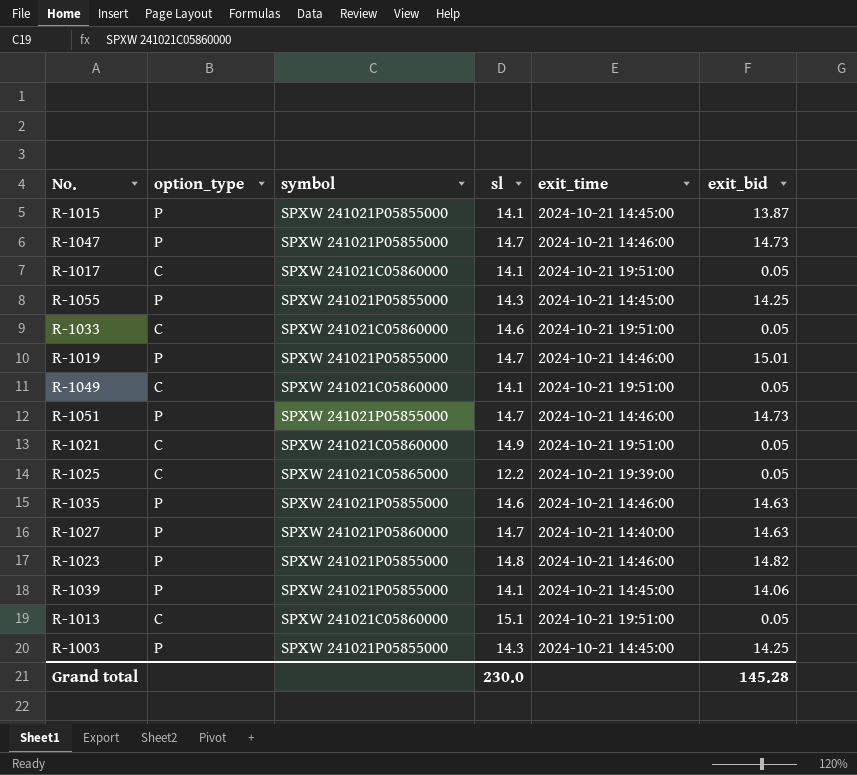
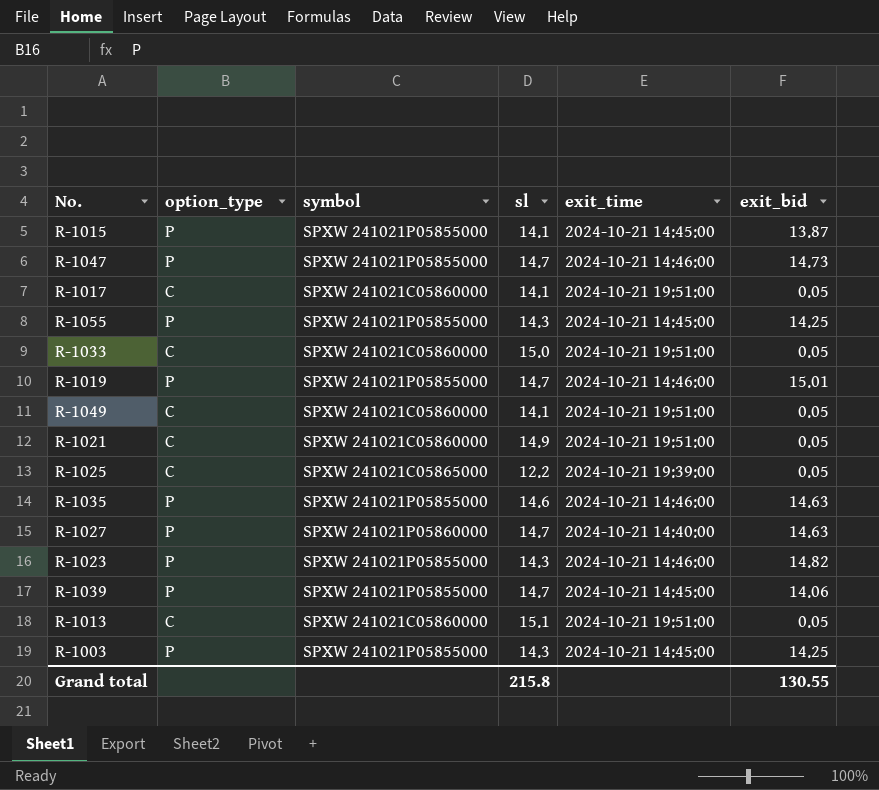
row R-1051: P | SPXW 241021P05855000 | 14.7 | 2024-10-21 14:46:00 | 14.73 -> none
R-1033 | sl: 14.6 -> 15.0
R-1023 | sl: 14.8 -> 14.3
R-1039 | sl: 14.1 -> 14.7
Grand total | sl: 230.0 -> 215.8
Grand total | exit_bid: 145.28 -> 130.55

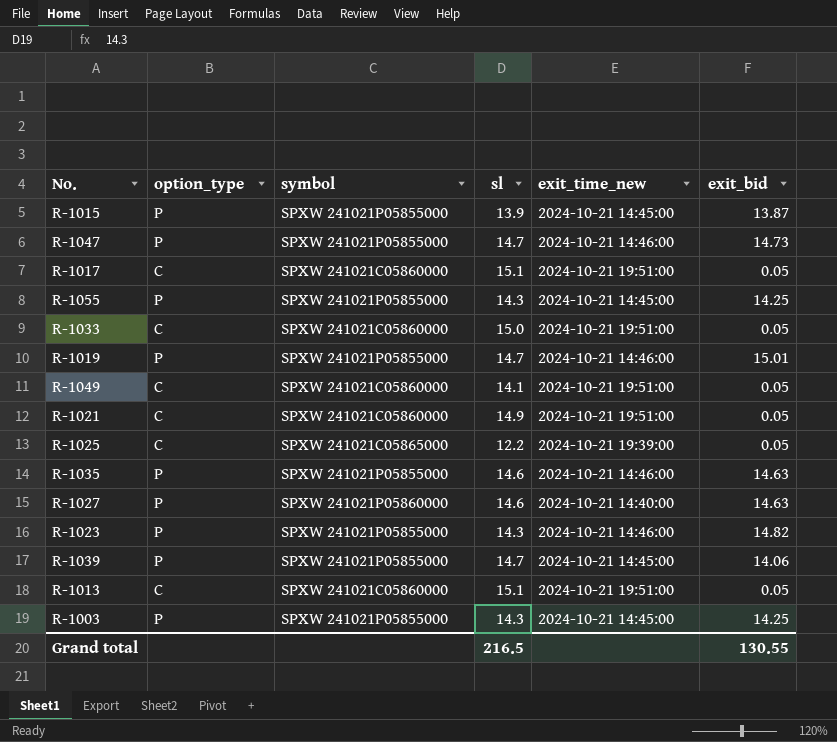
column name: exit_time -> exit_time_new
R-1015 | sl: 14.1 -> 13.9
R-1017 | sl: 14.1 -> 15.1
R-1027 | sl: 14.7 -> 14.6
Grand total | sl: 215.8 -> 216.5

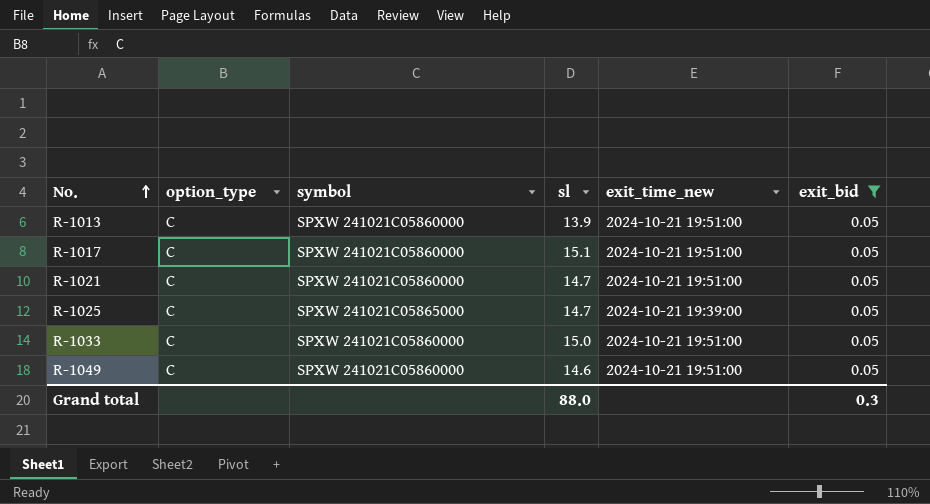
filter: none -> exit_bid = 0.05
row order: none -> No. ascending
R-1013 | sl: 15.1 -> 13.9
R-1021 | sl: 14.9 -> 14.7
R-1025 | sl: 12.2 -> 14.7
R-1049 | sl: 14.1 -> 14.6
Grand total | sl: 216.5 -> 88.0
Grand total | exit_bid: 130.55 -> 0.3

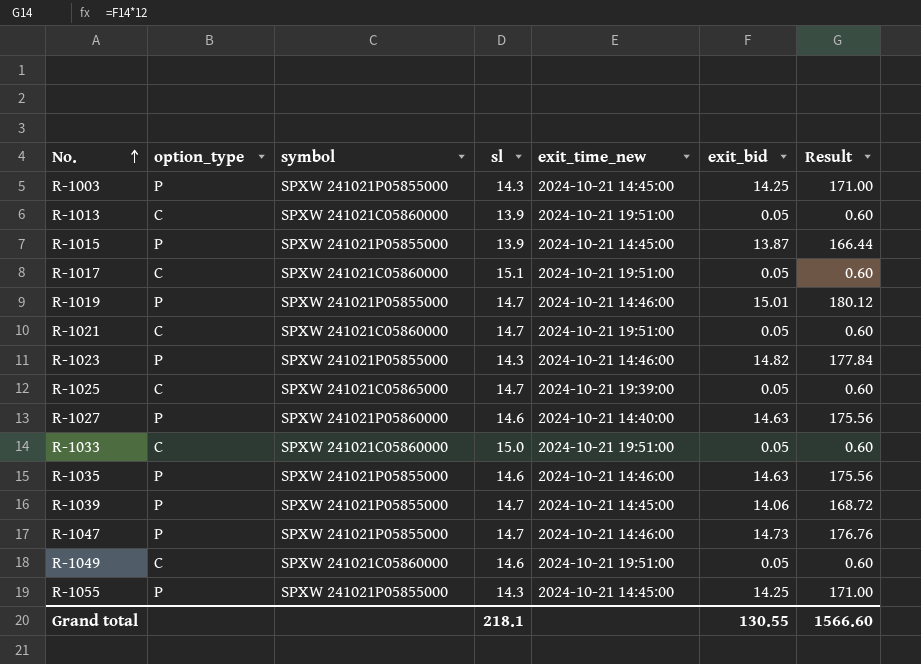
filter: exit_bid = 0.05 -> none
column Result | formula: none -> [exit_bid] * 12
Grand total | sl: 88.0 -> 218.1
Grand total | exit_bid: 0.3 -> 130.55

